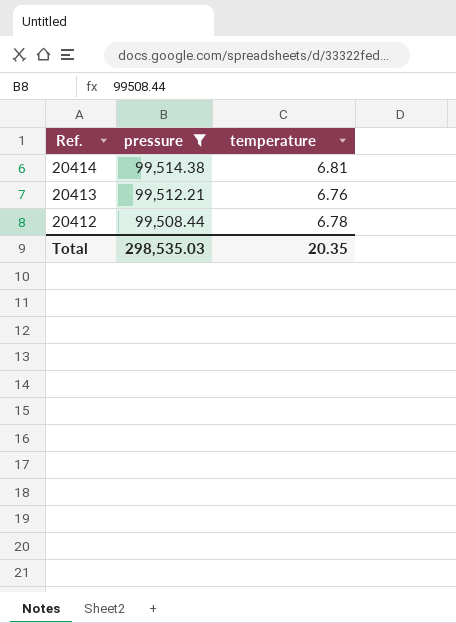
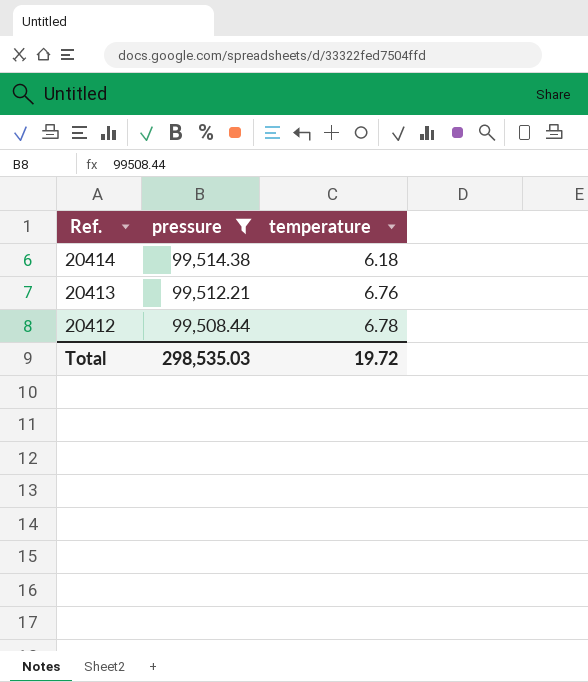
20414 | temperature: 6.81 -> 6.18
Total | temperature: 20.35 -> 19.72

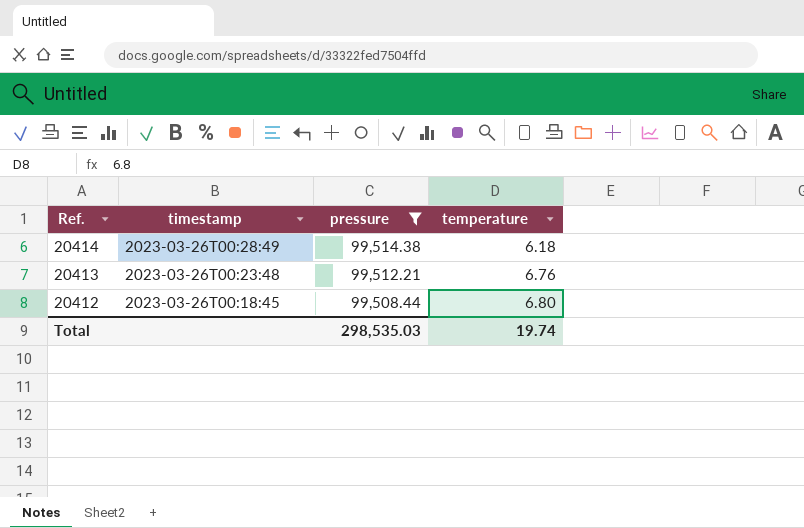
column timestamp | position: none -> 2
20412 | temperature: 6.78 -> 6.80
Total | temperature: 19.72 -> 19.74

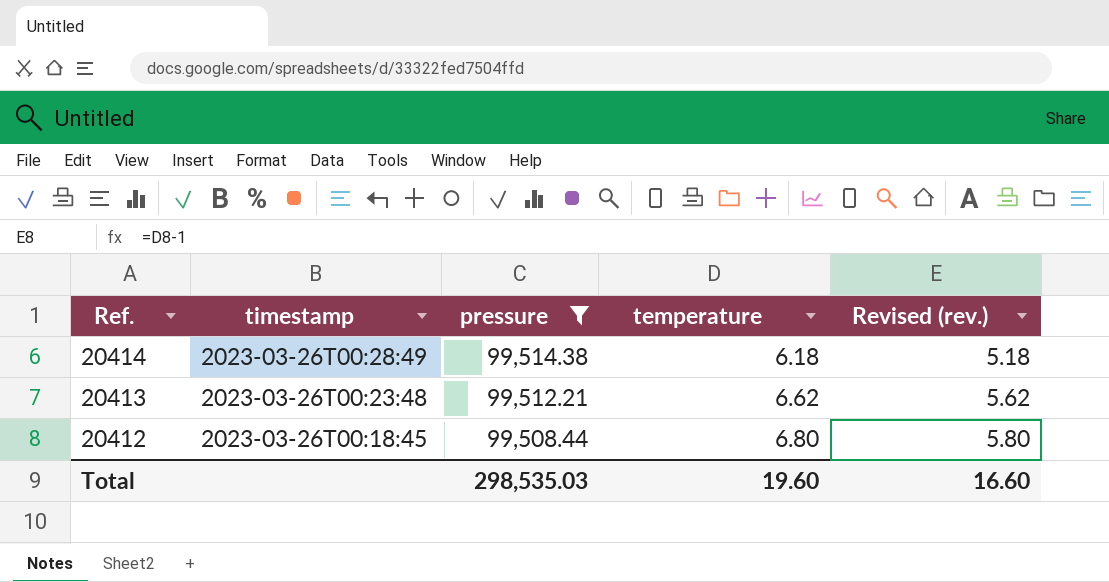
column Revised (rev.) | formula: none -> [temperature] - 1
20413 | temperature: 6.76 -> 6.62
Total | temperature: 19.74 -> 19.60

